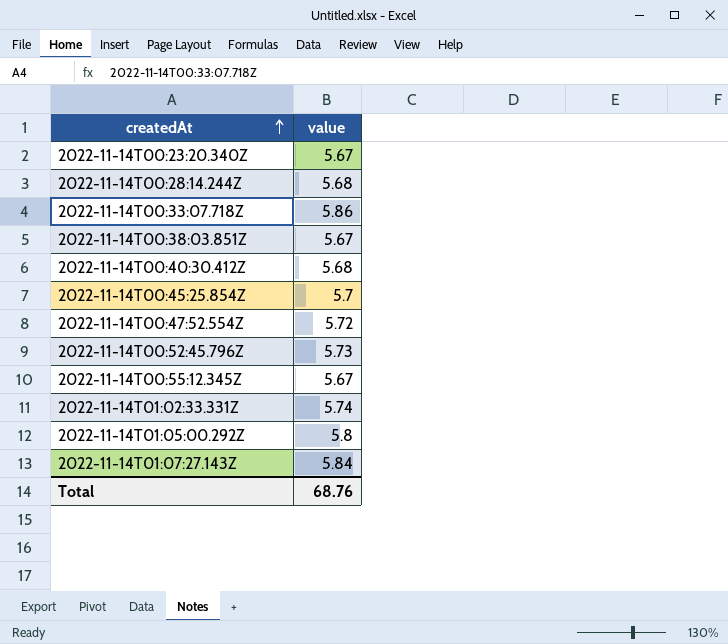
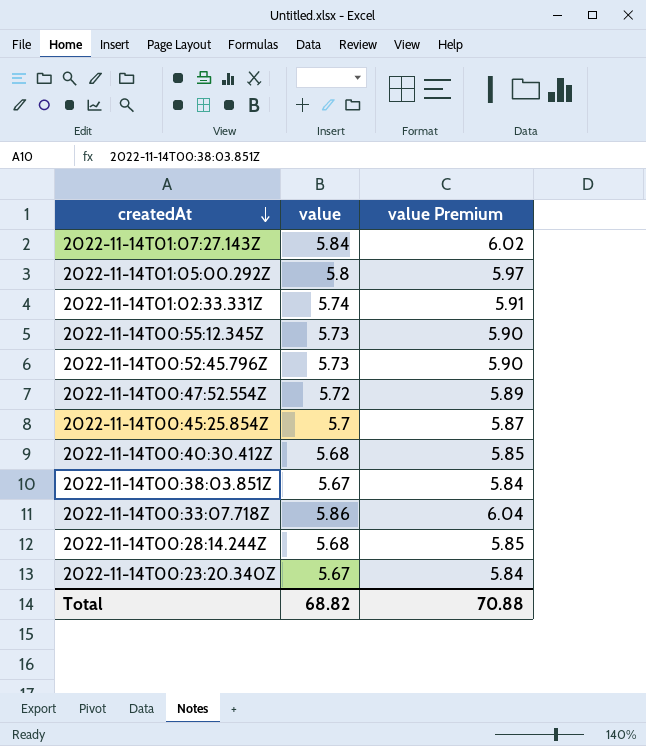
row order: createdAt ascending -> createdAt descending
column value Premium | formula: none -> [value] * 1.03
2022-11-14T00:55:12.345Z | value: 5.67 -> 5.73
Total | value: 68.76 -> 68.82

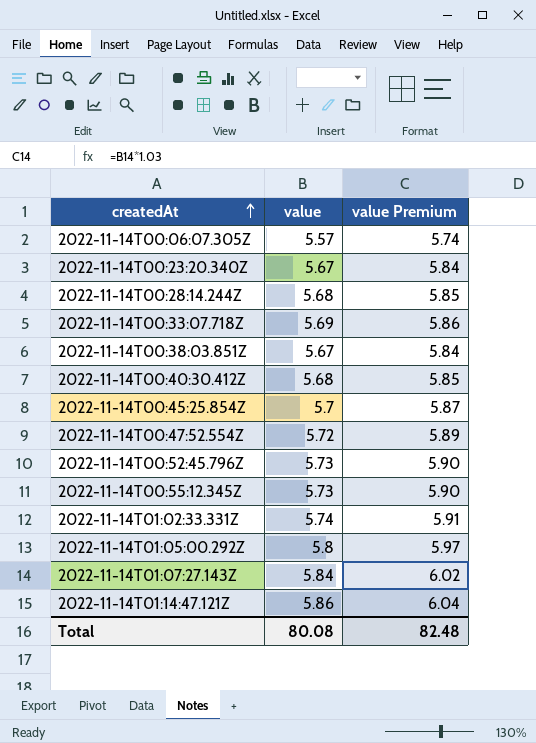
row order: createdAt descending -> createdAt ascending
row 2022-11-14T00:06:07.305Z: none -> 5.57 | 5.74
2022-11-14T00:33:07.718Z | value: 5.86 -> 5.69
2022-11-14T00:33:07.718Z | value Premium: 6.04 -> 5.86
row 2022-11-14T01:14:47.121Z: none -> 5.86 | 6.04
Total | value: 68.82 -> 80.08
Total | value Premium: 70.88 -> 82.48

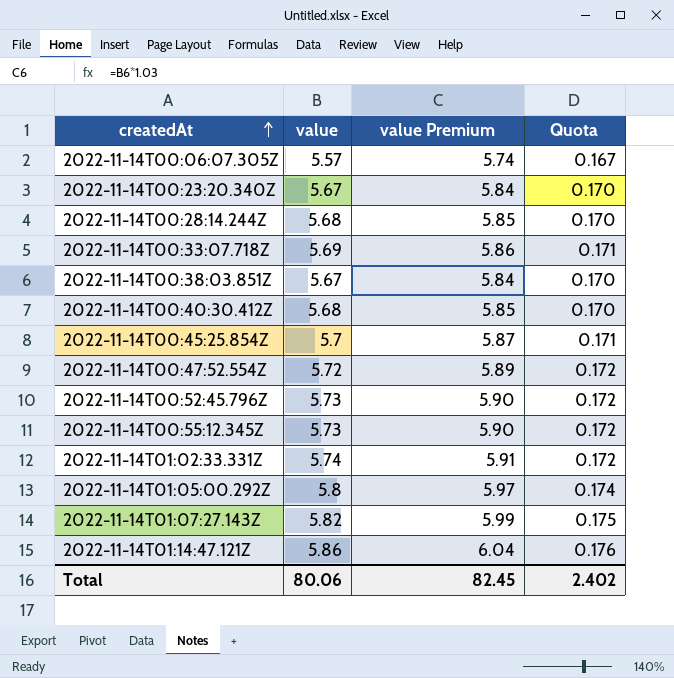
column Quota | formula: none -> [value] * 0.03
2022-11-14T01:07:27.143Z | value: 5.84 -> 5.82
2022-11-14T01:07:27.143Z | value Premium: 6.02 -> 5.99
Total | value: 80.08 -> 80.06
Total | value Premium: 82.48 -> 82.45

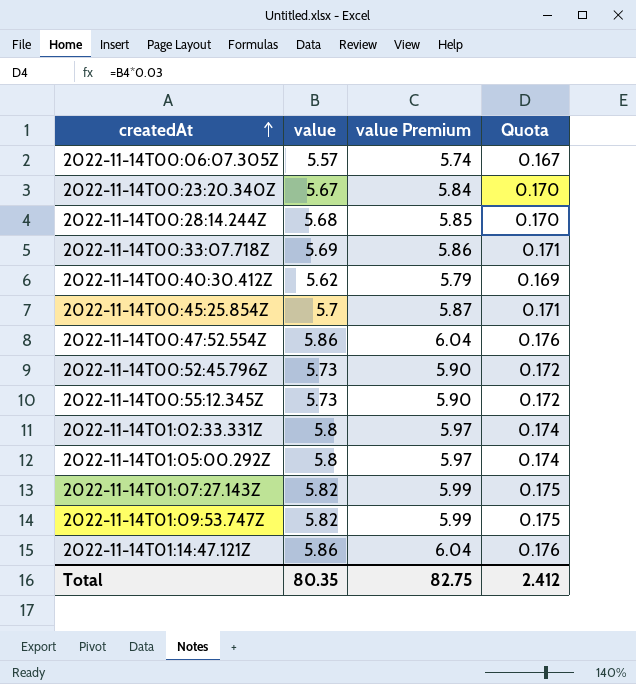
row 2022-11-14T00:38:03.851Z: 5.67 | 5.84 | 0.170 -> none
2022-11-14T00:40:30.412Z | value: 5.68 -> 5.62
2022-11-14T00:40:30.412Z | value Premium: 5.85 -> 5.79
2022-11-14T00:40:30.412Z | Quota: 0.170 -> 0.169
2022-11-14T00:47:52.554Z | value: 5.72 -> 5.86
2022-11-14T00:47:52.554Z | value Premium: 5.89 -> 6.04
2022-11-14T00:47:52.554Z | Quota: 0.172 -> 0.176
2022-11-14T01:02:33.331Z | value: 5.74 -> 5.8
2022-11-14T01:02:33.331Z | value Premium: 5.91 -> 5.97
2022-11-14T01:02:33.331Z | Quota: 0.172 -> 0.174
row 2022-11-14T01:09:53.747Z: none -> 5.82 | 5.99 | 0.175
Total | value: 80.06 -> 80.35
Total | value Premium: 82.45 -> 82.75
Total | Quota: 2.402 -> 2.412

